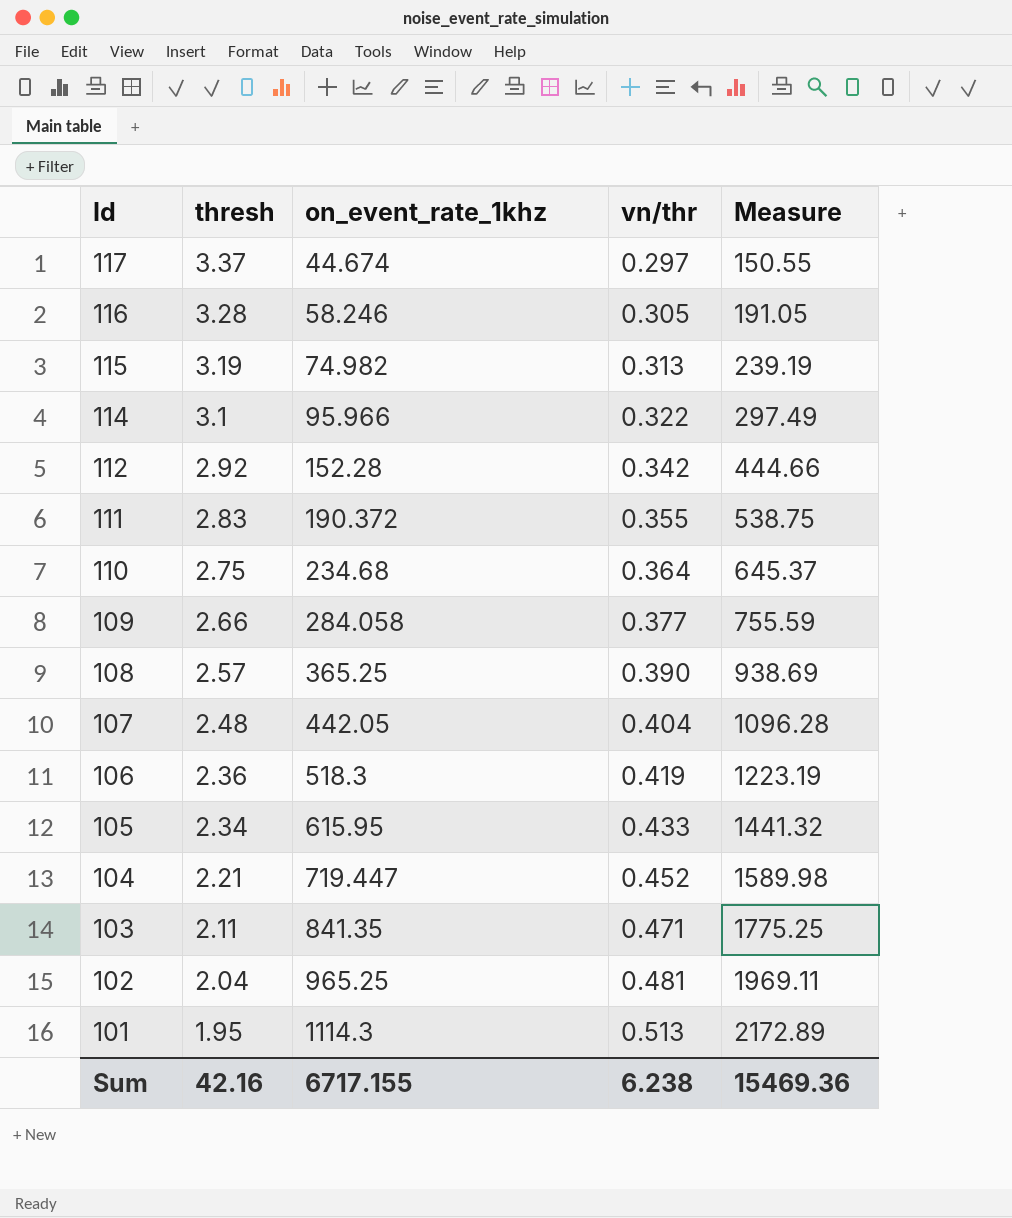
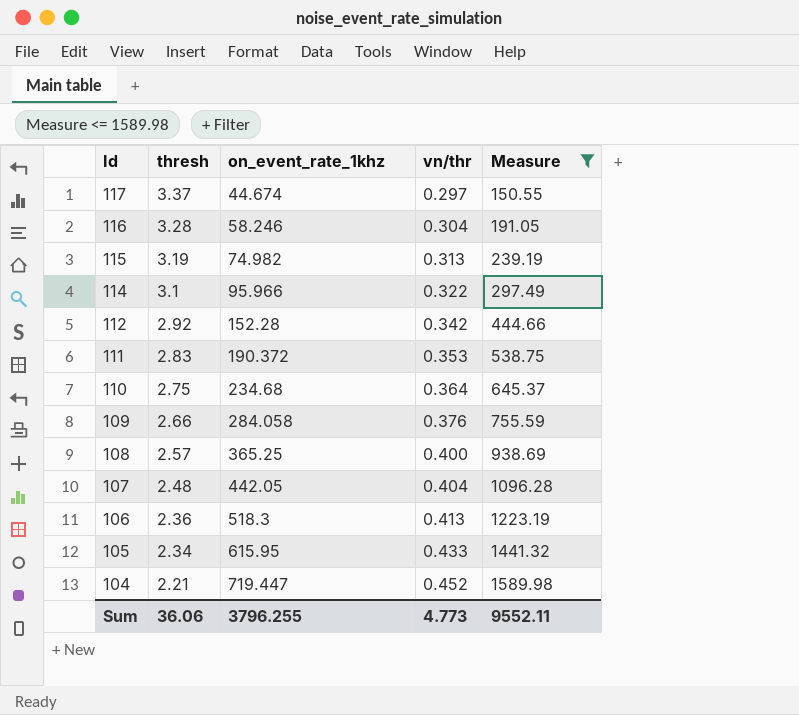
filter: none -> Measure <= 1589.98
116 | vn/thr: 0.305 -> 0.304
111 | vn/thr: 0.355 -> 0.353
109 | vn/thr: 0.377 -> 0.376
108 | vn/thr: 0.390 -> 0.400
106 | vn/thr: 0.419 -> 0.413
Sum | thresh: 42.16 -> 36.06
Sum | on_event_rate_1khz: 6717.155 -> 3796.255
Sum | vn/thr: 6.238 -> 4.773
Sum | Measure: 15469.36 -> 9552.11

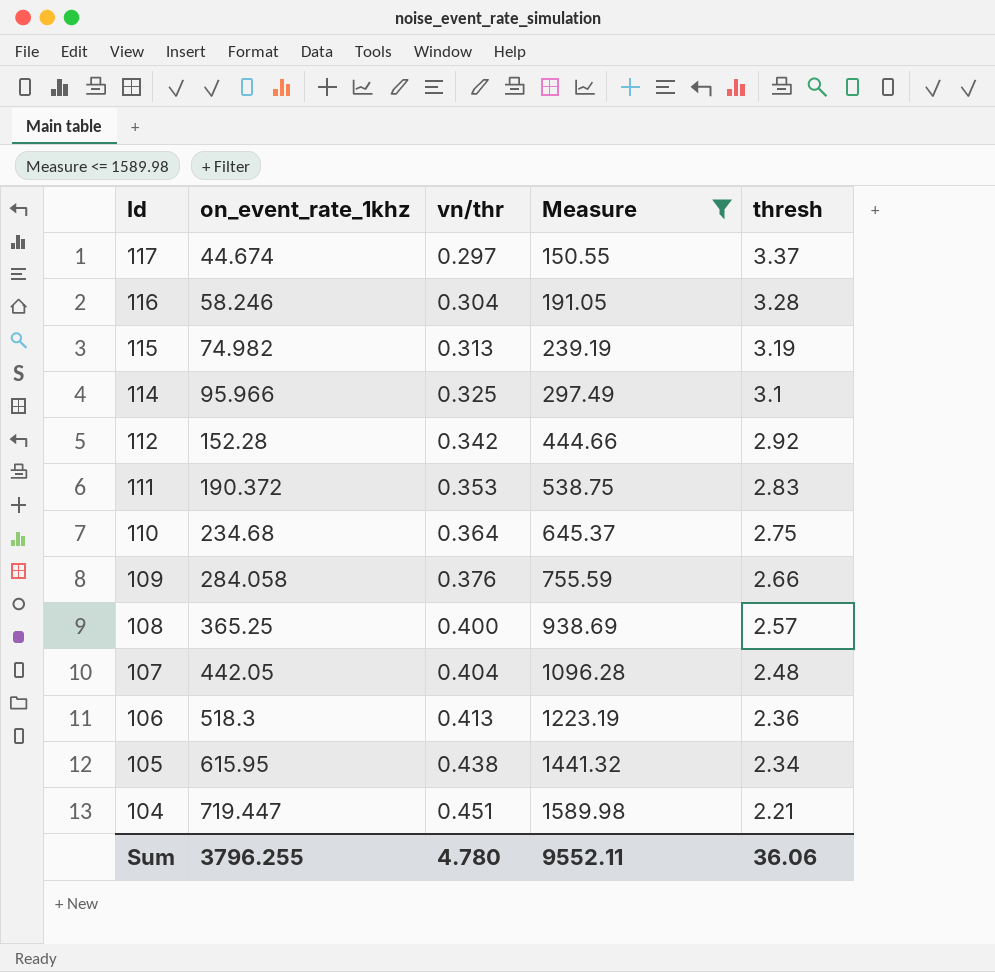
column thresh | position: 2 -> 5
114 | vn/thr: 0.322 -> 0.325
105 | vn/thr: 0.433 -> 0.438
104 | vn/thr: 0.452 -> 0.451
Sum | vn/thr: 4.773 -> 4.780

